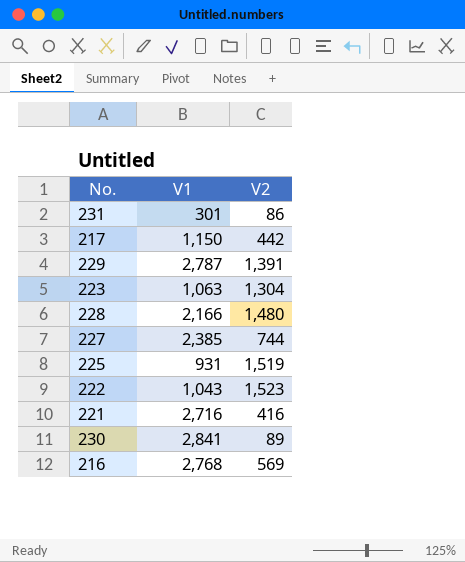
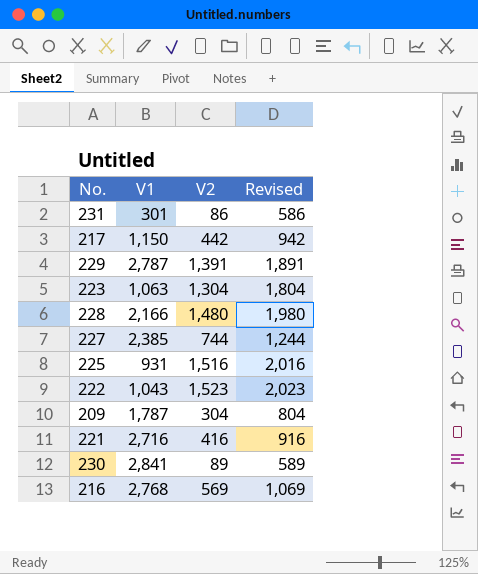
column Revised | formula: none -> [V2] + 500
225 | V2: 1,519 -> 1,516
row 209: none -> 1,787 | 304 | 804

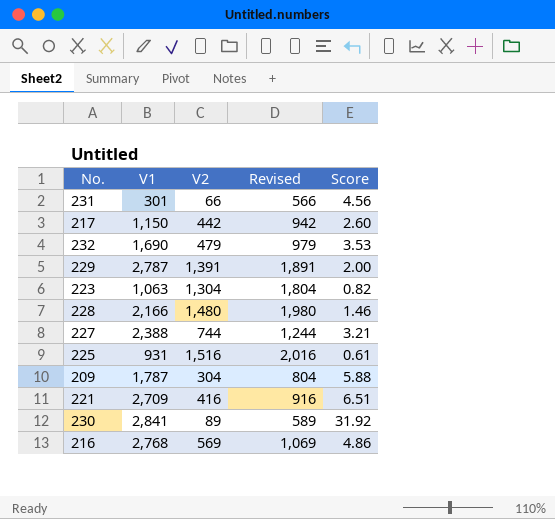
column Score | formula: none -> [V1] / [V2]
row 222: 1,043 | 1,523 | 2,023 -> none
231 | V2: 86 -> 66
231 | Revised: 586 -> 566
row 232: none -> 1,690 | 479 | 979 | 3.53
227 | V1: 2,385 -> 2,388
221 | V1: 2,716 -> 2,709

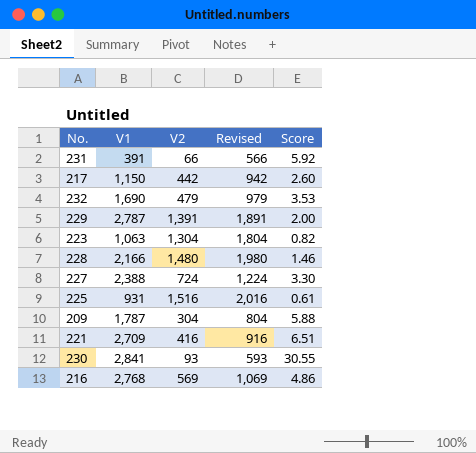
231 | V1: 301 -> 391
231 | Score: 4.56 -> 5.92
227 | V2: 744 -> 724
227 | Revised: 1,244 -> 1,224
227 | Score: 3.21 -> 3.30
230 | V2: 89 -> 93
230 | Revised: 589 -> 593
230 | Score: 31.92 -> 30.55

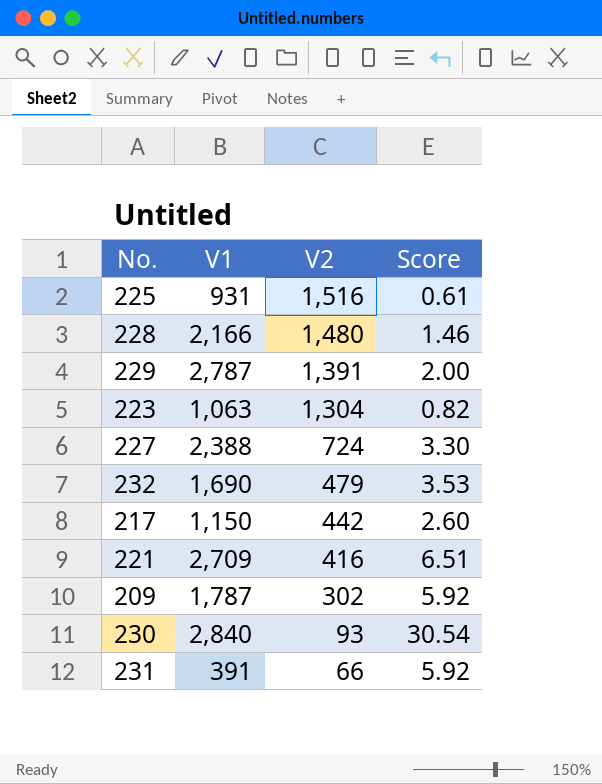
row order: none -> V2 descending
column Revised | formula: [V2] + 500 -> none
row 216: 2,768 | 569 | 1,069 | 4.86 -> none
209 | V2: 304 -> 302
209 | Score: 5.88 -> 5.92
230 | V1: 2,841 -> 2,840
230 | Score: 30.55 -> 30.54

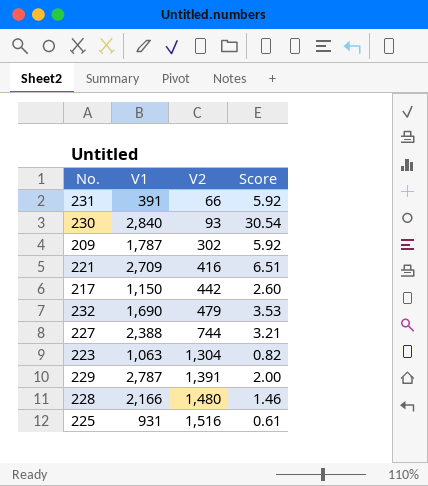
row order: V2 descending -> V2 ascending
227 | V2: 724 -> 744
227 | Score: 3.30 -> 3.21

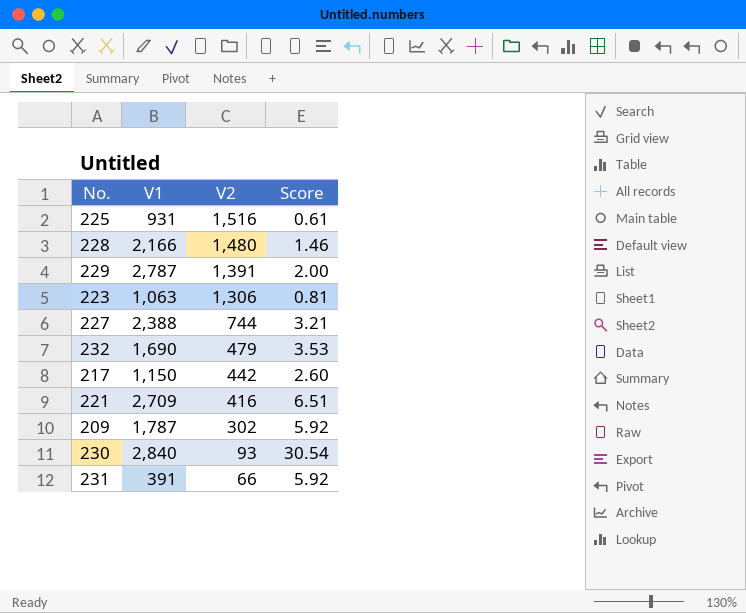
row order: V2 ascending -> V2 descending
223 | V2: 1,304 -> 1,306
223 | Score: 0.82 -> 0.81

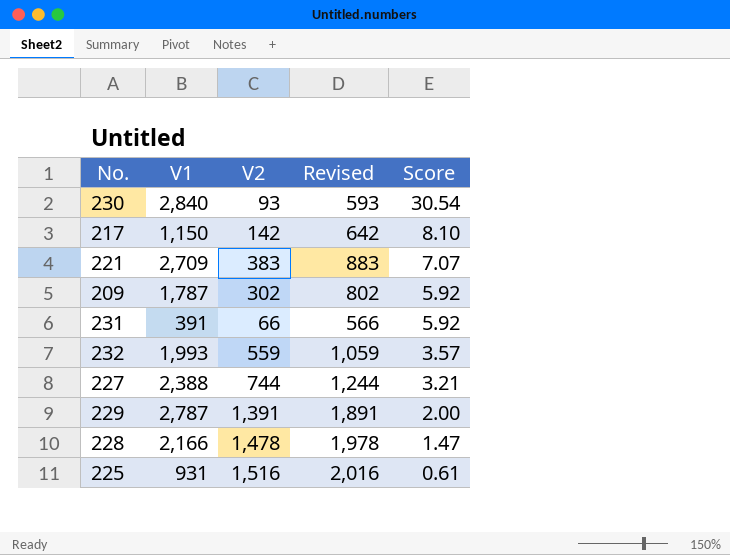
row order: V2 descending -> Score descending
column Revised | formula: none -> [V2] + 500
row 223: 1,063 | 1,306 | 0.81 -> none
217 | V2: 442 -> 142
217 | Score: 2.60 -> 8.10
221 | V2: 416 -> 383
221 | Score: 6.51 -> 7.07
232 | V1: 1,690 -> 1,993
232 | V2: 479 -> 559
232 | Score: 3.53 -> 3.57
228 | V2: 1,480 -> 1,478
228 | Score: 1.46 -> 1.47

